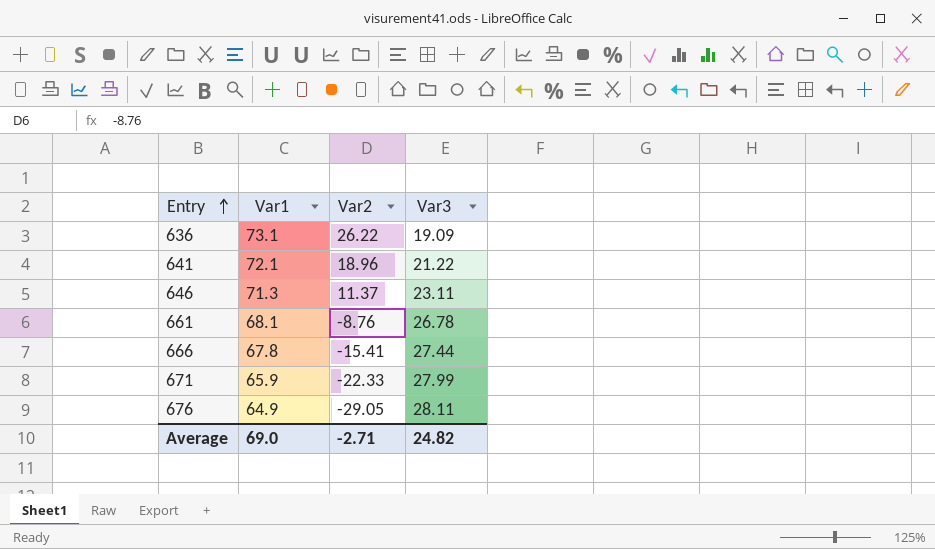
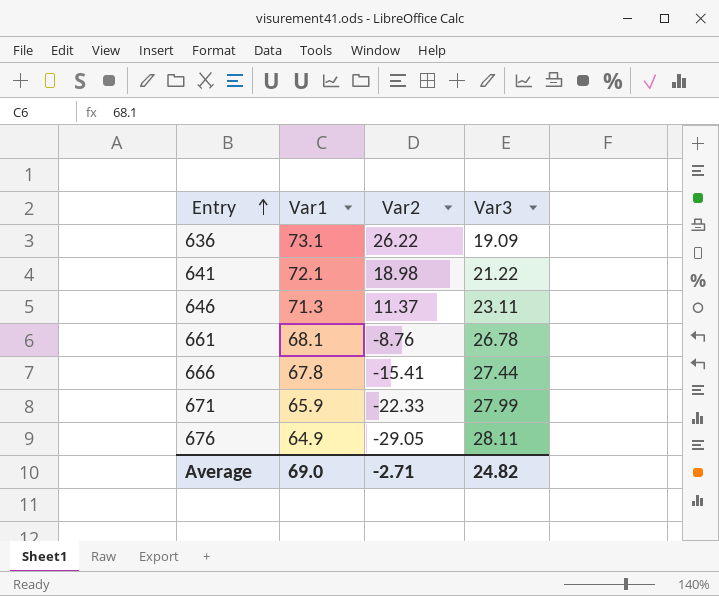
641 | Var2: 18.96 -> 18.98

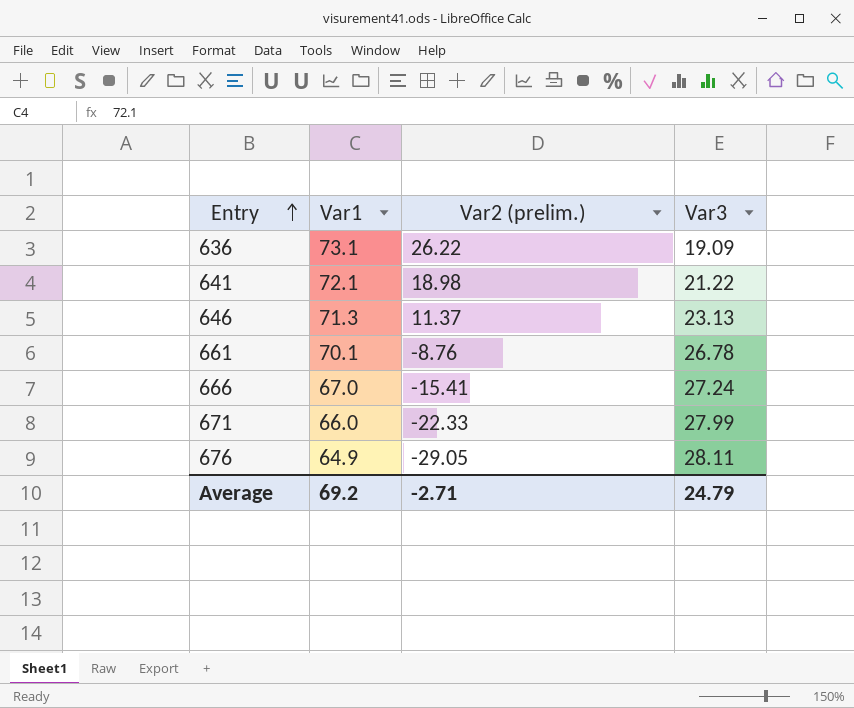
column name: Var2 -> Var2 (prelim.)
646 | Var3: 23.11 -> 23.13
661 | Var1: 68.1 -> 70.1
666 | Var1: 67.8 -> 67.0
666 | Var3: 27.44 -> 27.24
671 | Var1: 65.9 -> 66.0
Average | Var1: 69.0 -> 69.2
Average | Var3: 24.82 -> 24.79

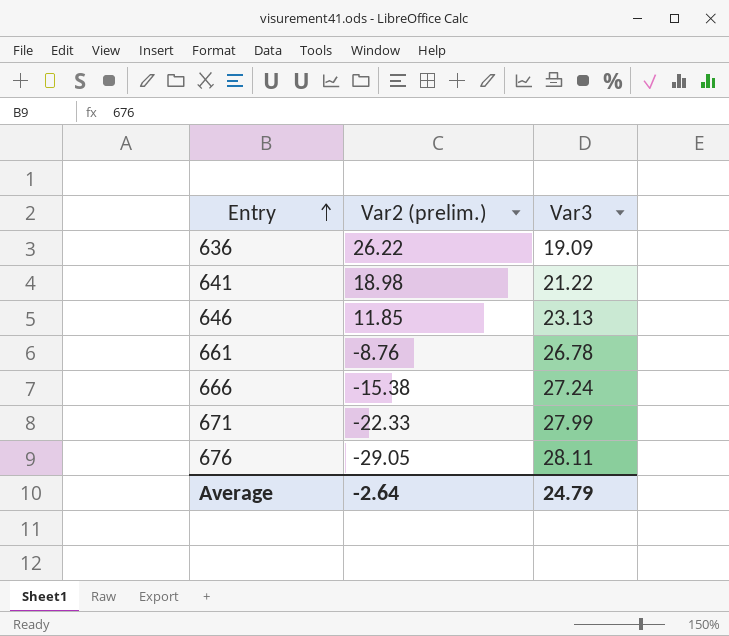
column Var1 | position: 2 -> none
646 | Var2 (prelim.): 11.37 -> 11.85
666 | Var2 (prelim.): -15.41 -> -15.38
Average | Var2 (prelim.): -2.71 -> -2.64

